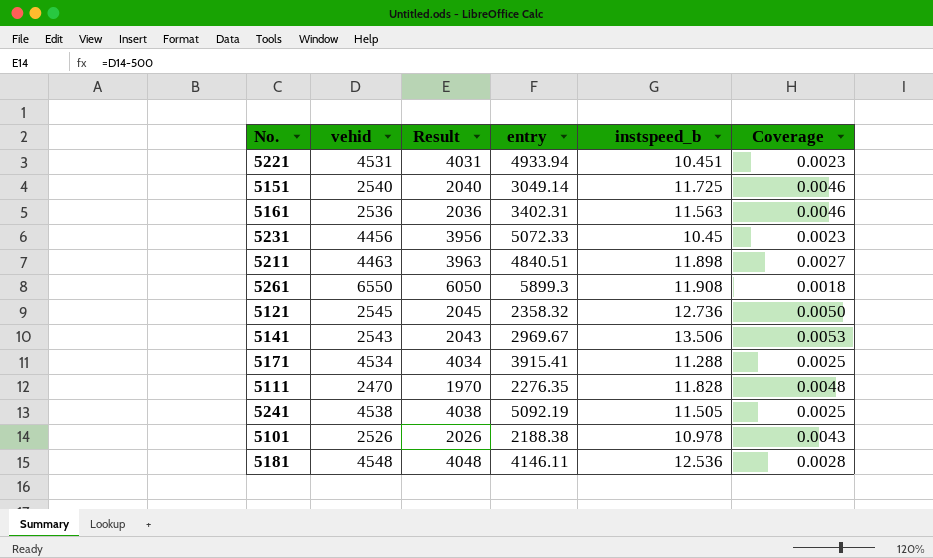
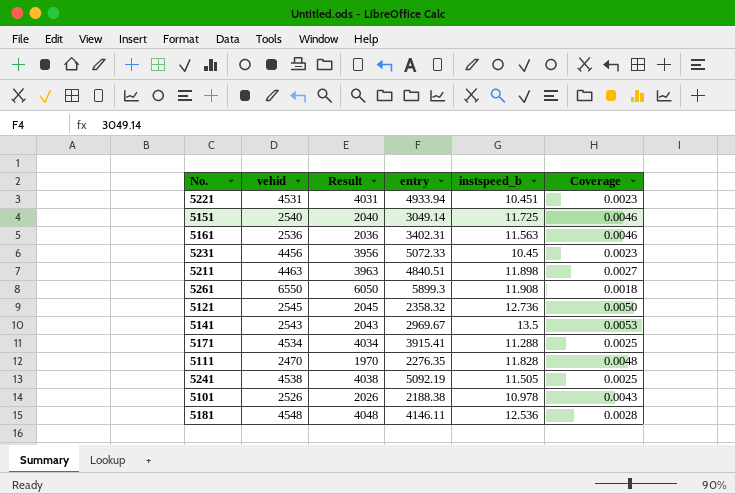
5141 | instspeed_b: 13.506 -> 13.5

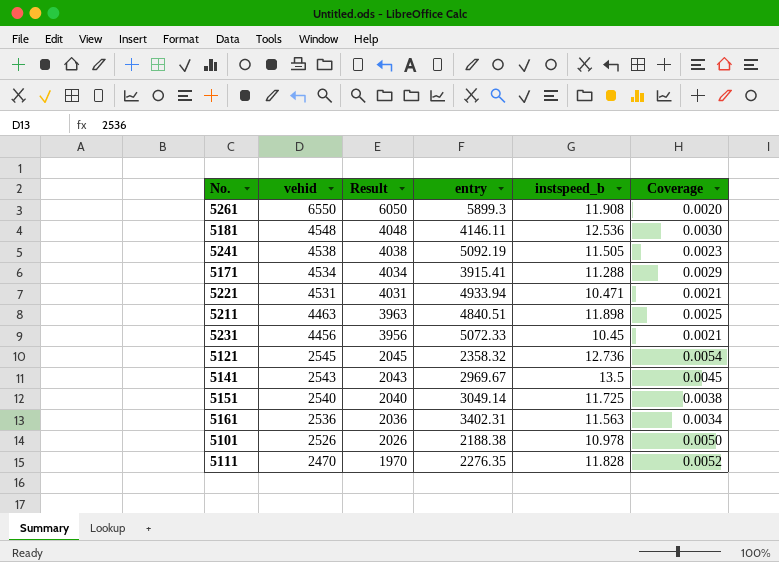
row order: none -> vehid descending
column Coverage | formula: [instspeed_b] / [vehid] -> [instspeed_b] / [entry]
5221 | instspeed_b: 10.451 -> 10.471

